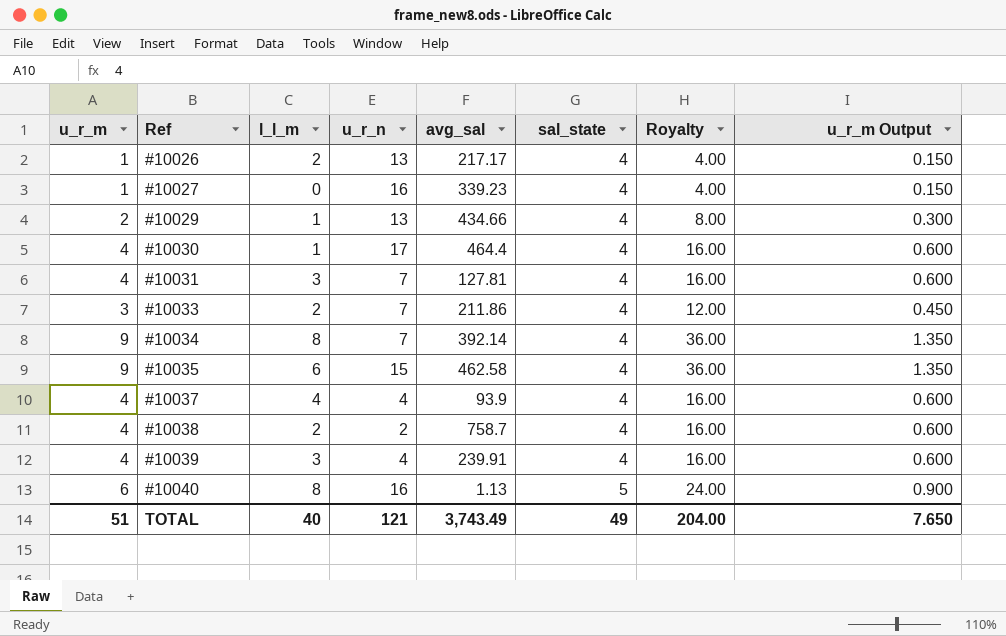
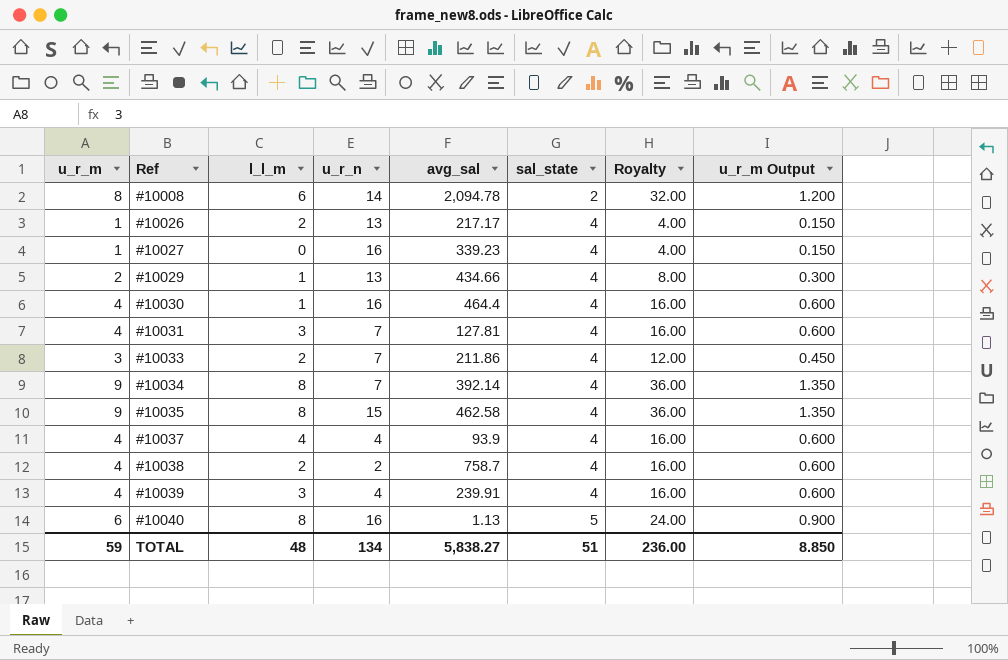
row #10008: none -> 8 | 6 | 14 | 2,094.78 | 2 | 32.00 | 1.200
#10030 | u_r_n: 17 -> 16
#10035 | l_l_m: 6 -> 8
TOTAL | u_r_m: 51 -> 59
TOTAL | l_l_m: 40 -> 48
TOTAL | u_r_n: 121 -> 134
TOTAL | avg_sal: 3,743.49 -> 5,838.27
TOTAL | sal_state: 49 -> 51
TOTAL | Royalty: 204.00 -> 236.00
TOTAL | u_r_m Output: 7.650 -> 8.850

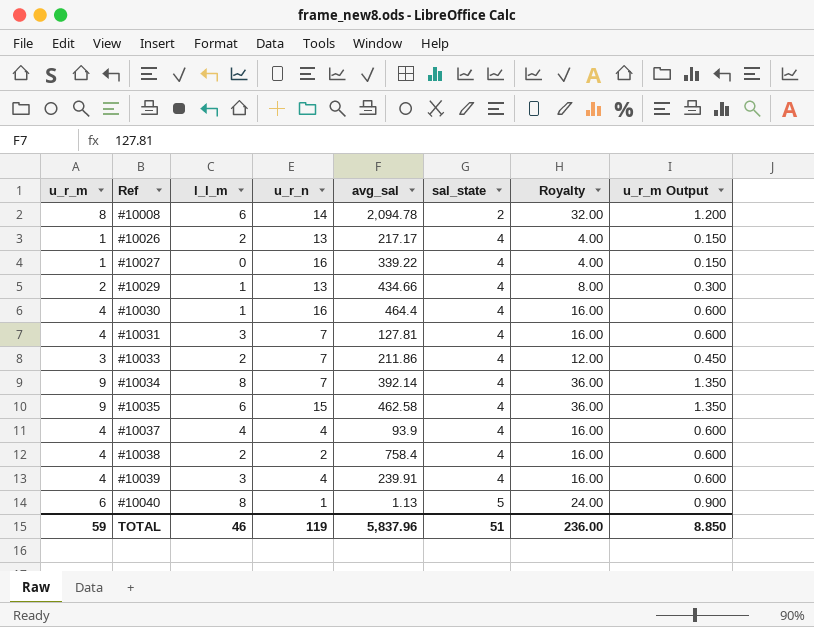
#10027 | avg_sal: 339.23 -> 339.22
#10035 | l_l_m: 8 -> 6
#10038 | avg_sal: 758.7 -> 758.4
#10040 | u_r_n: 16 -> 1
TOTAL | l_l_m: 48 -> 46
TOTAL | u_r_n: 134 -> 119
TOTAL | avg_sal: 5,838.27 -> 5,837.96

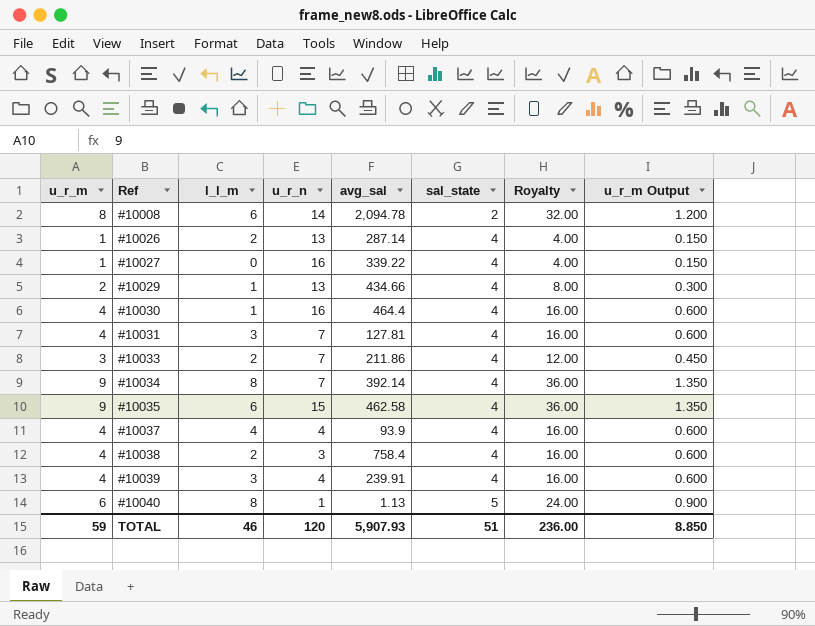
#10026 | avg_sal: 217.17 -> 287.14
#10038 | u_r_n: 2 -> 3
TOTAL | u_r_n: 119 -> 120
TOTAL | avg_sal: 5,837.96 -> 5,907.93

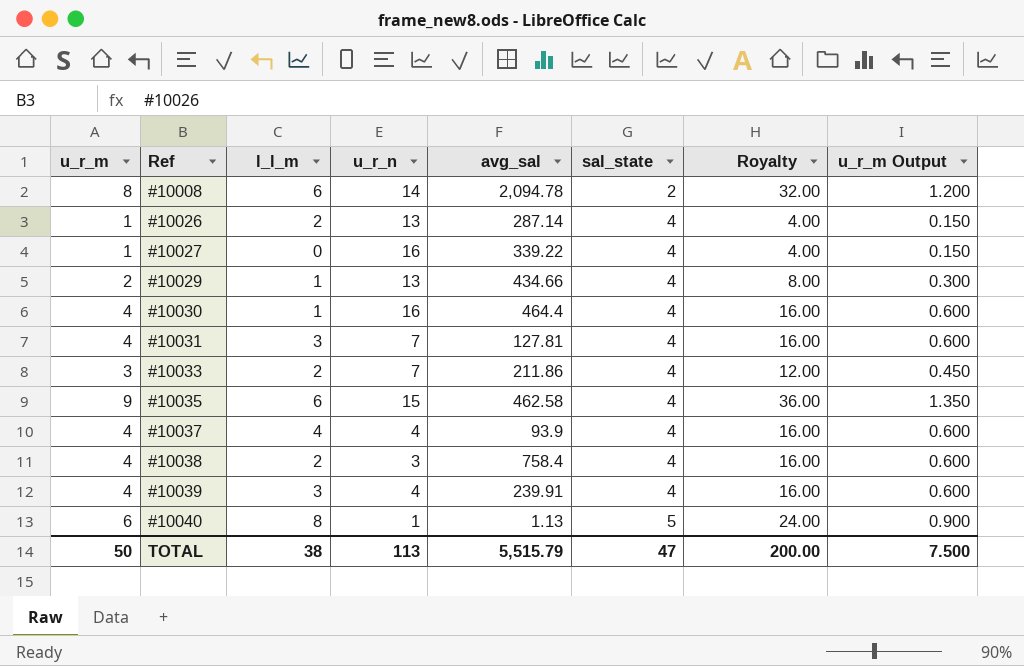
row #10034: 9 | 8 | 7 | 392.14 | 4 | 36.00 | 1.350 -> none
TOTAL | u_r_m: 59 -> 50
TOTAL | l_l_m: 46 -> 38
TOTAL | u_r_n: 120 -> 113
TOTAL | avg_sal: 5,907.93 -> 5,515.79
TOTAL | sal_state: 51 -> 47
TOTAL | Royalty: 236.00 -> 200.00
TOTAL | u_r_m Output: 8.850 -> 7.500

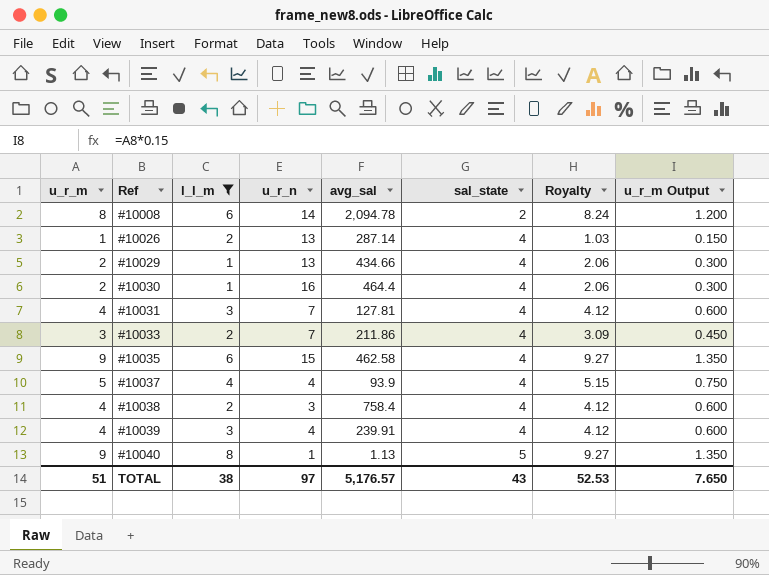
filter: none -> l_l_m != 0
column Royalty | formula: [u_r_m] * 4 -> [u_r_m] * 1.03
#10030 | u_r_m: 4 -> 2
#10030 | u_r_m Output: 0.600 -> 0.300
#10037 | u_r_m: 4 -> 5
#10037 | u_r_m Output: 0.600 -> 0.750
#10040 | u_r_m: 6 -> 9
#10040 | u_r_m Output: 0.900 -> 1.350
TOTAL | u_r_m: 50 -> 51
TOTAL | u_r_n: 113 -> 97
TOTAL | avg_sal: 5,515.79 -> 5,176.57
TOTAL | sal_state: 47 -> 43
TOTAL | Royalty: 200.00 -> 52.53
TOTAL | u_r_m Output: 7.500 -> 7.650

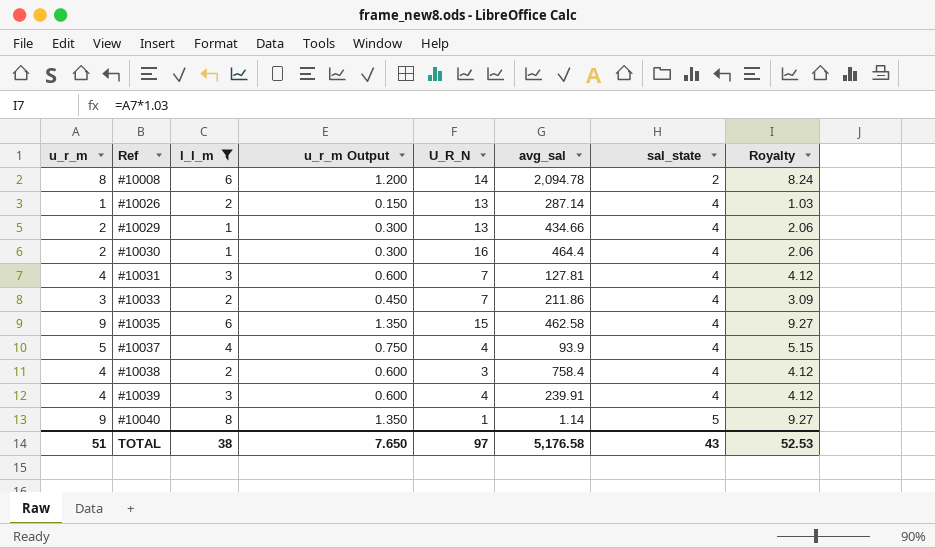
column u_r_m Output | position: 8 -> 4
column name: u_r_n -> U_R_N
#10040 | avg_sal: 1.13 -> 1.14
TOTAL | avg_sal: 5,176.57 -> 5,176.58

